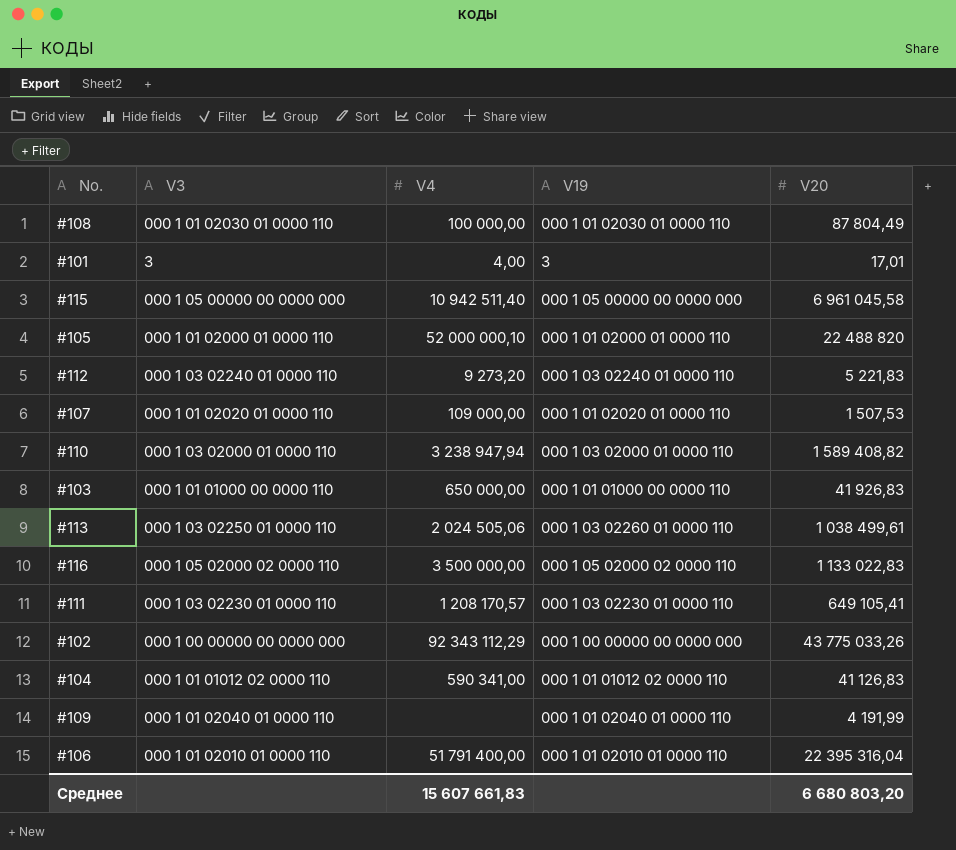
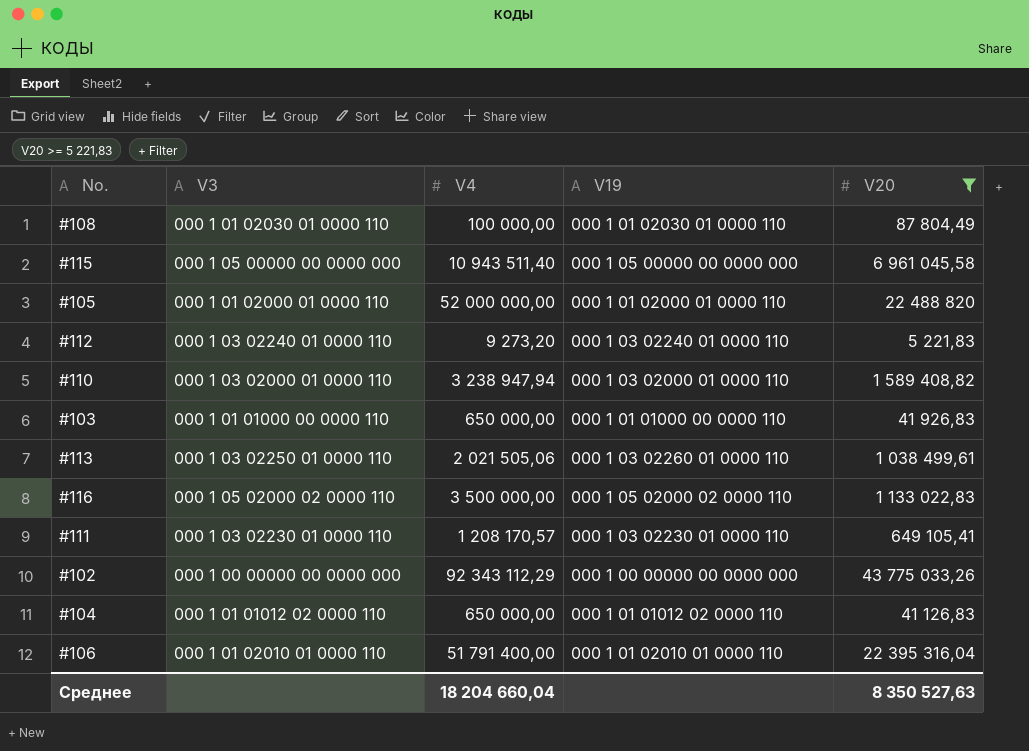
filter: none -> V20 >= 5 221,83
#115 | V4: 10 942 511,40 -> 10 943 511,40
#105 | V4: 52 000 000,10 -> 52 000 000,00
#113 | V4: 2 024 505,06 -> 2 021 505,06
#104 | V4: 590 341,00 -> 650 000,00
Среднее | V4: 15 607 661,83 -> 18 204 660,04
Среднее | V20: 6 680 803,20 -> 8 350 527,63

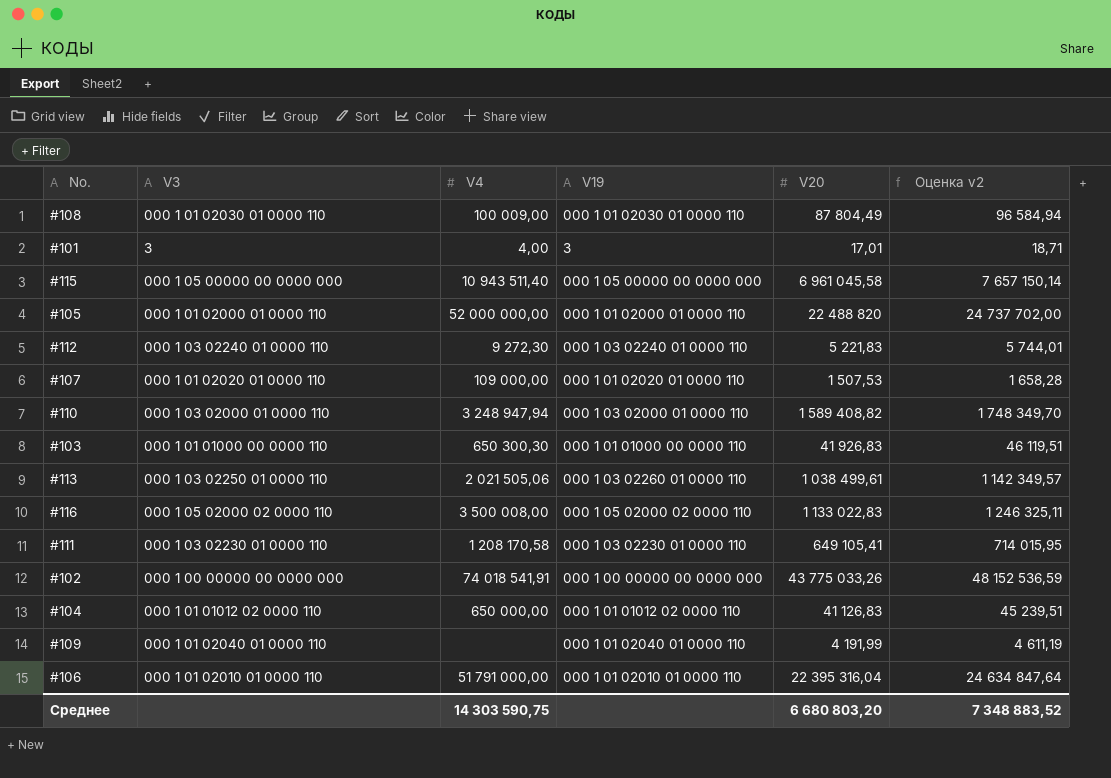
filter: V20 >= 5 221,83 -> none
column Оценка v2 | formula: none -> [V20] * 1,1
#108 | V4: 100 000,00 -> 100 009,00
#112 | V4: 9 273,20 -> 9 272,30
#110 | V4: 3 238 947,94 -> 3 248 947,94
#103 | V4: 650 000,00 -> 650 300,30
#116 | V4: 3 500 000,00 -> 3 500 008,00
#111 | V4: 1 208 170,57 -> 1 208 170,58
#102 | V4: 92 343 112,29 -> 74 018 541,91
#106 | V4: 51 791 400,00 -> 51 791 000,00
Среднее | V4: 18 204 660,04 -> 14 303 590,75
Среднее | V20: 8 350 527,63 -> 6 680 803,20

